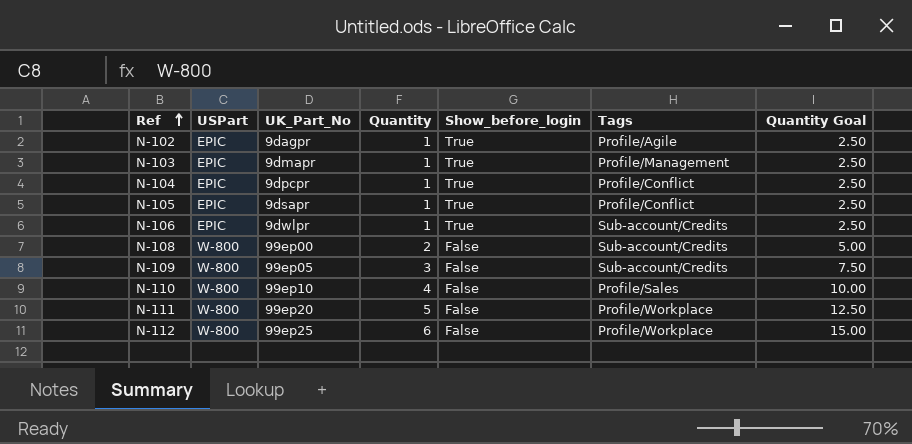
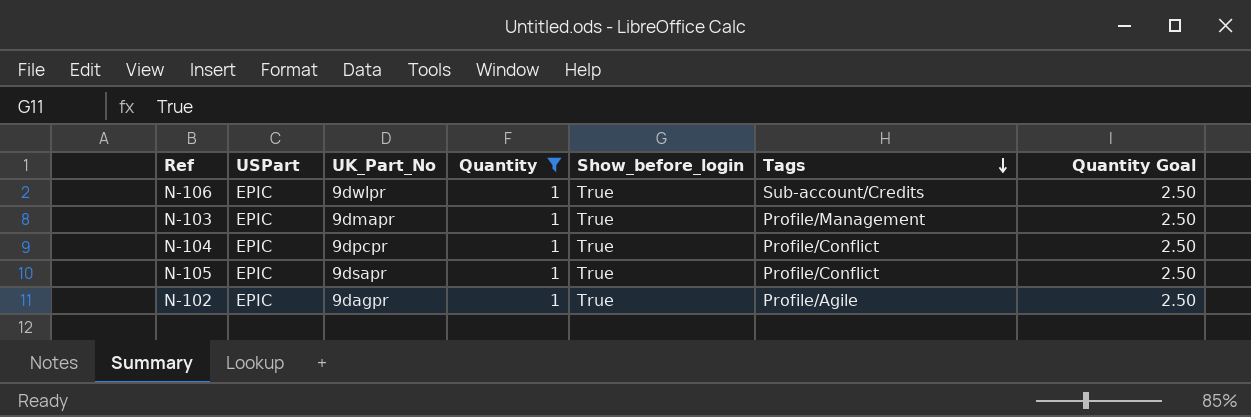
filter: none -> Quantity = 1
row order: Ref ascending -> Tags descending

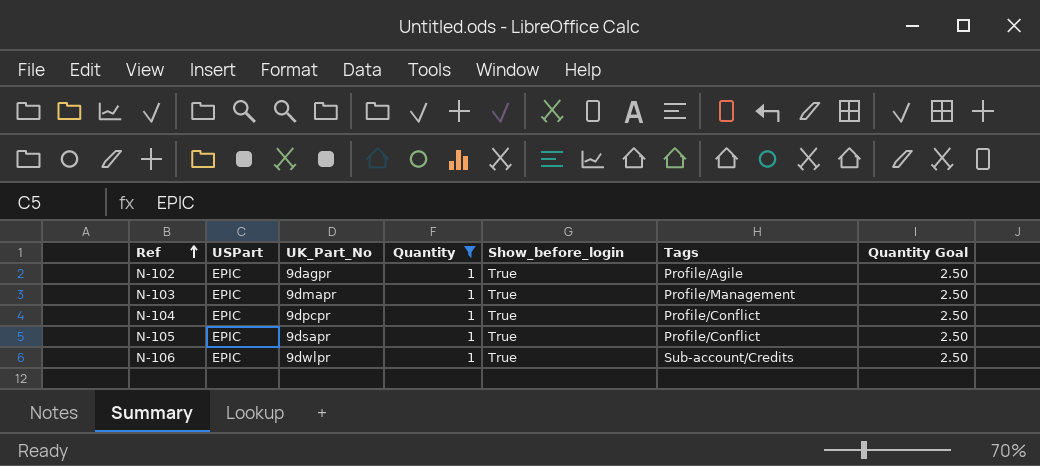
row order: Tags descending -> Ref ascending

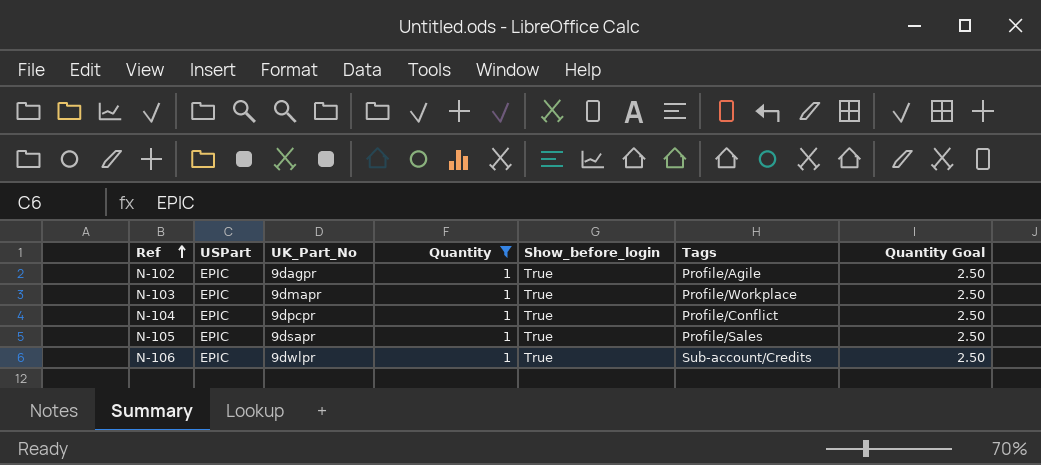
N-103 | Tags: Profile/Management -> Profile/Workplace
N-105 | Tags: Profile/Conflict -> Profile/Sales

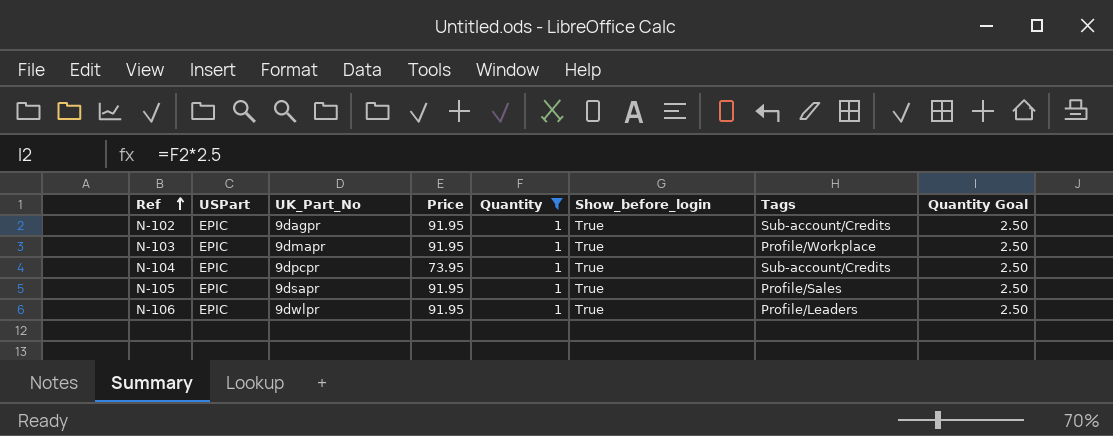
column Price | position: none -> 4
N-102 | Tags: Profile/Agile -> Sub-account/Credits
N-104 | Tags: Profile/Conflict -> Sub-account/Credits
N-106 | Tags: Sub-account/Credits -> Profile/Leaders

